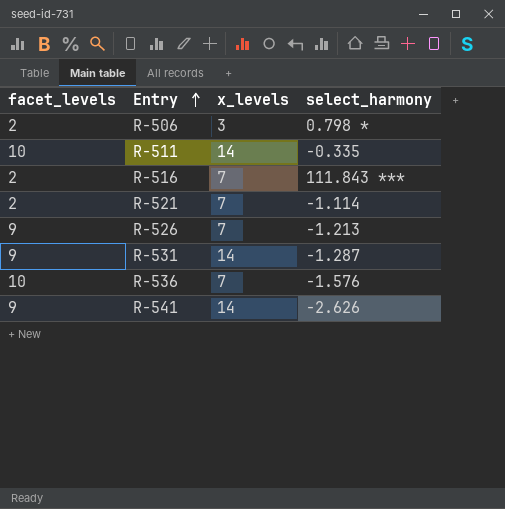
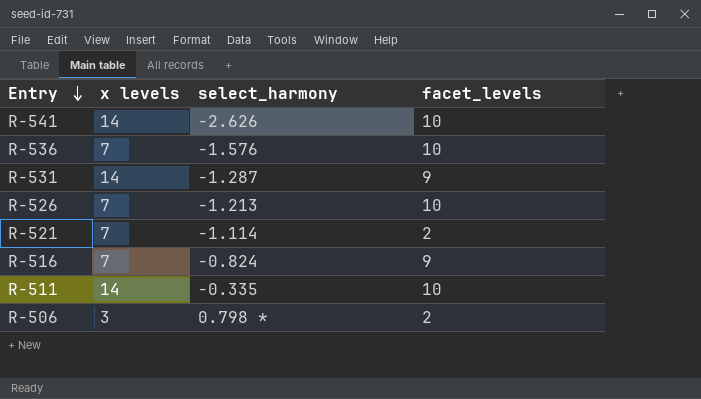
row order: Entry ascending -> Entry descending
column name: x_levels -> x levels
column facet_levels | position: 1 -> 4
R-541 | facet_levels: 9 -> 10
R-526 | facet_levels: 9 -> 10
R-516 | select_harmony: 111.843 *** -> -0.824
R-516 | facet_levels: 2 -> 9

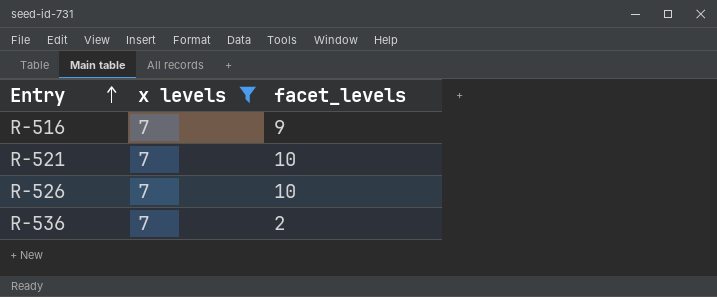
filter: none -> x levels = 7
row order: Entry descending -> Entry ascending
column select_harmony | position: 3 -> none
R-521 | facet_levels: 2 -> 10
R-536 | facet_levels: 10 -> 2

